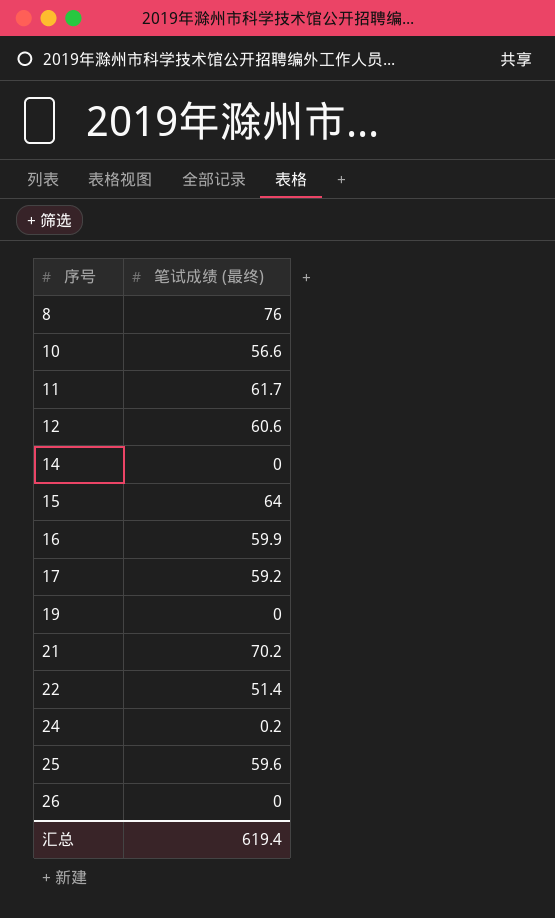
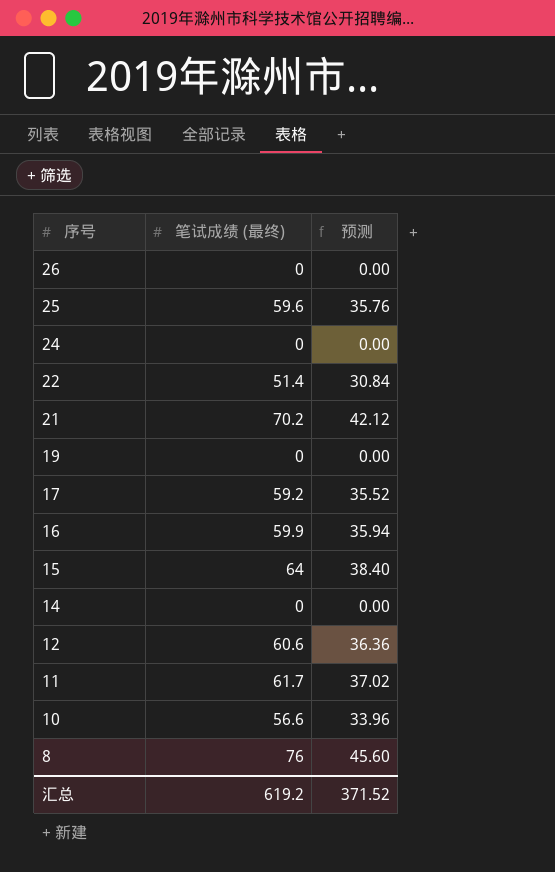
row order: 序号 ascending -> 序号 descending
column 预测 | formula: none -> [笔试成绩 (最终)] * 0.6
24 | 笔试成绩 (最终): 0.2 -> 0
汇总 | 笔试成绩 (最终): 619.4 -> 619.2

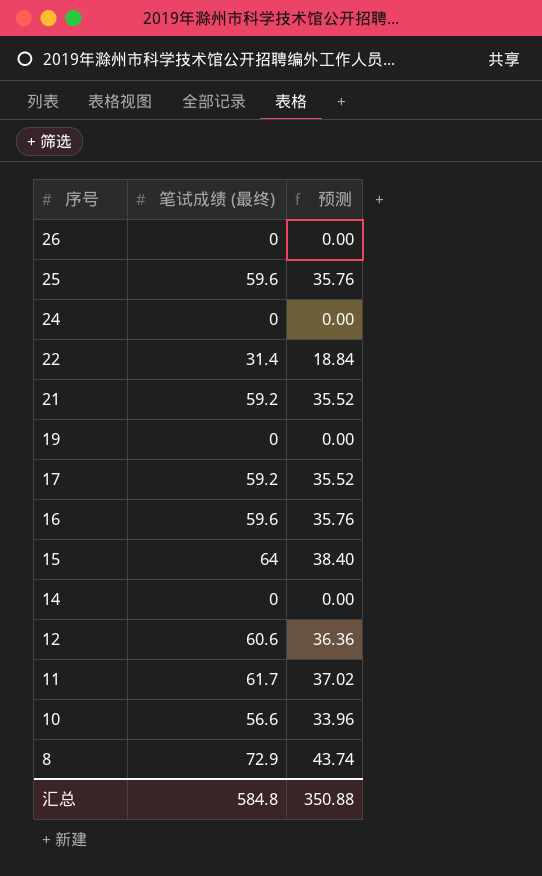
22 | 笔试成绩 (最终): 51.4 -> 31.4
22 | 预测: 30.84 -> 18.84
21 | 笔试成绩 (最终): 70.2 -> 59.2
21 | 预测: 42.12 -> 35.52
16 | 笔试成绩 (最终): 59.9 -> 59.6
16 | 预测: 35.94 -> 35.76
8 | 笔试成绩 (最终): 76 -> 72.9
8 | 预测: 45.60 -> 43.74
汇总 | 笔试成绩 (最终): 619.2 -> 584.8
汇总 | 预测: 371.52 -> 350.88

